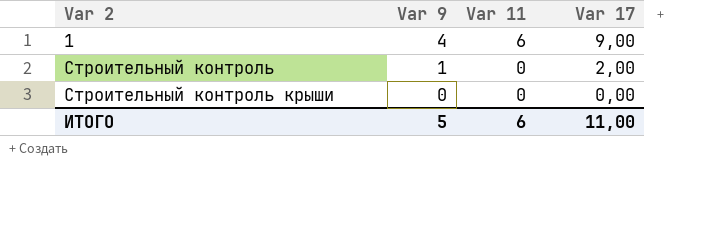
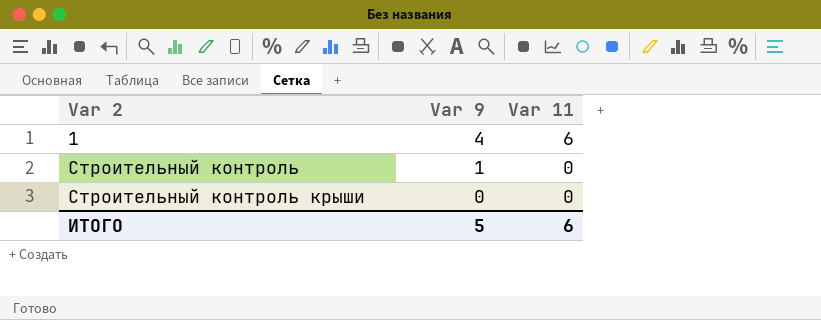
column Var 17 | position: 4 -> none

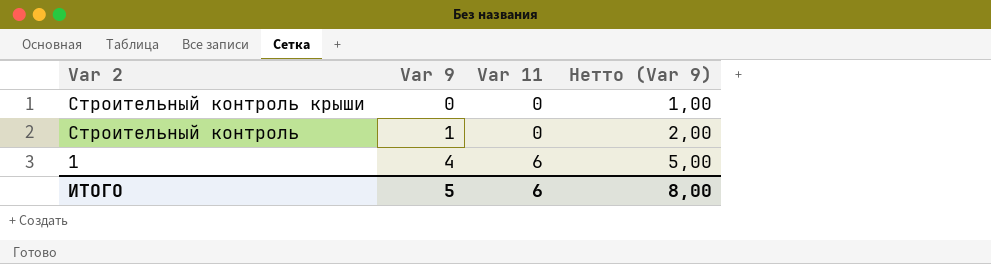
row order: Var 2 ascending -> Var 2 descending
column Нетто (Var 9) | formula: none -> [Var 9] + 1

